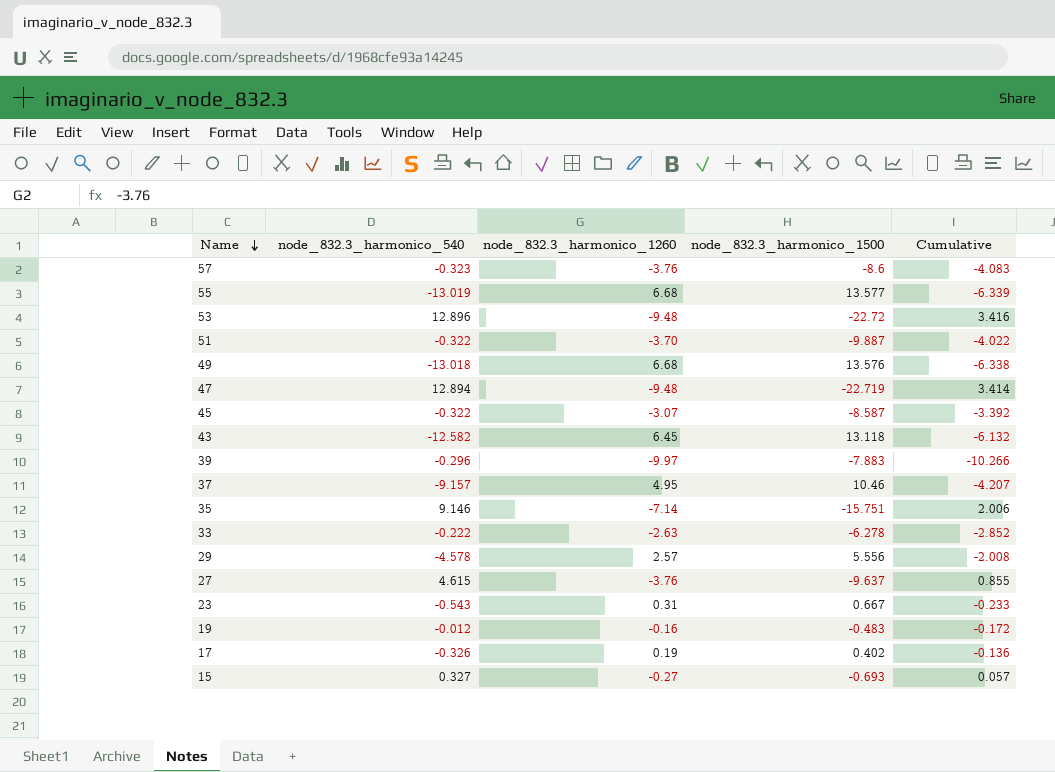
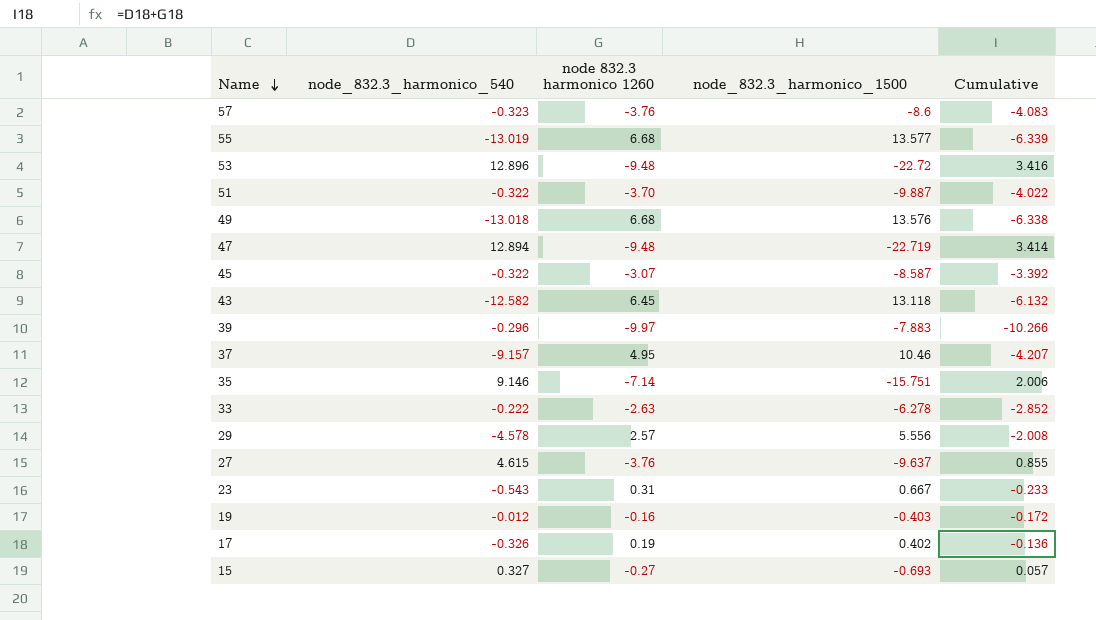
column name: node_832.3_harmonico_1260 -> node 832.3 harmonico 1260
19 | node_832.3_harmonico_1500: -0.483 -> -0.403

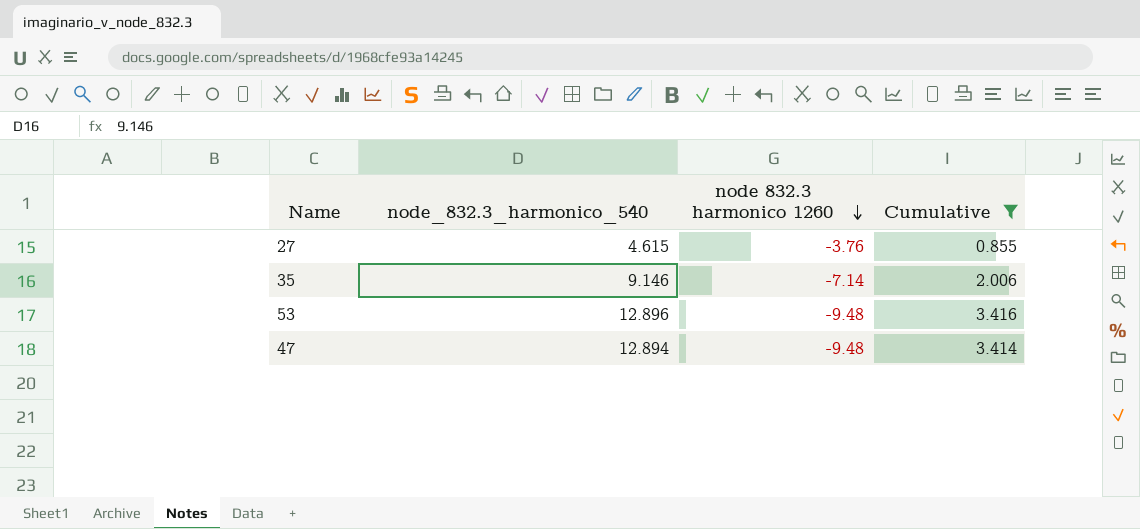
filter: none -> Cumulative >= 0.855
row order: Name descending -> node 832.3 harmonico 1260 descending
column node_832.3_harmonico_1500 | position: 4 -> none

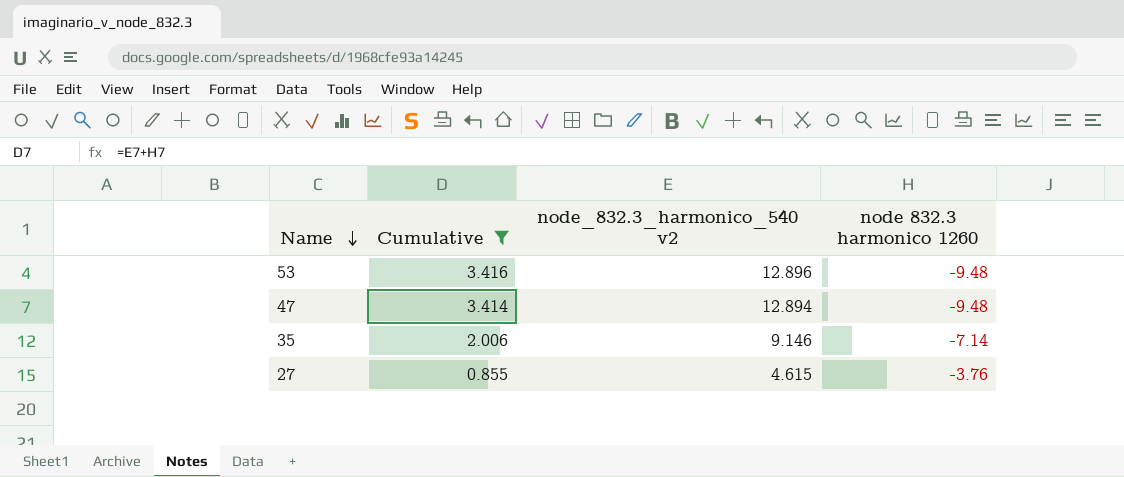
row order: node 832.3 harmonico 1260 descending -> Name descending
column Cumulative | position: 4 -> 2
column name: node_832.3_harmonico_540 -> node_832.3_harmonico_540 v2

